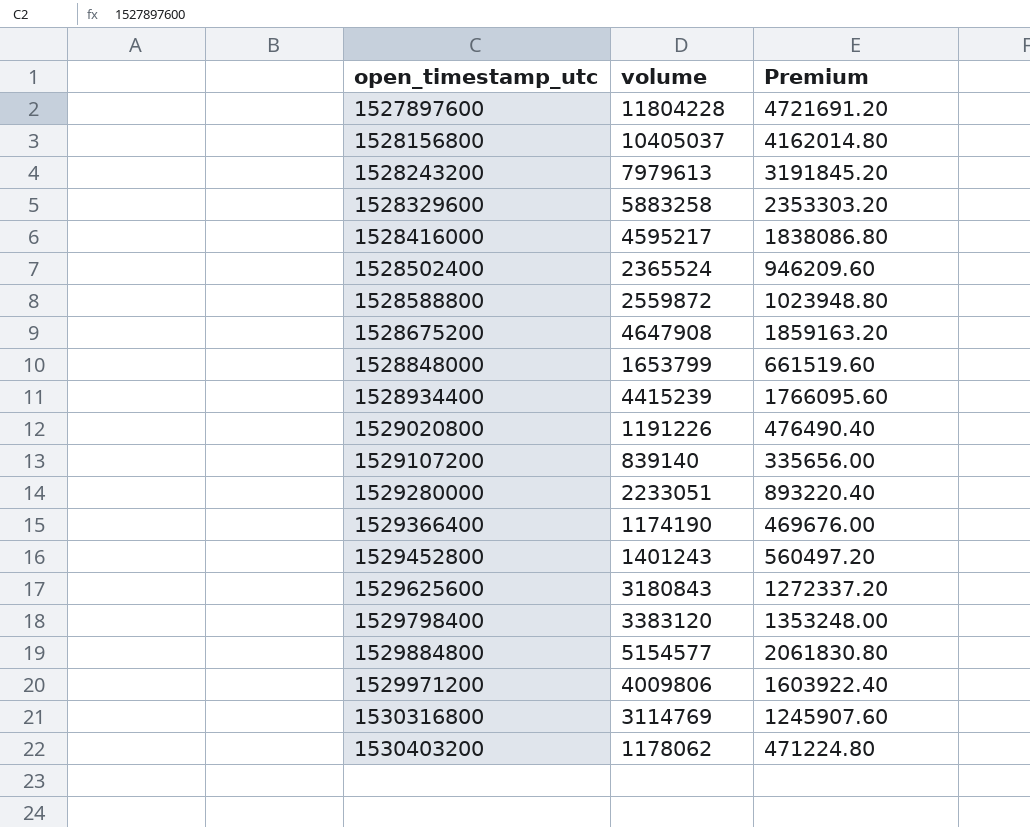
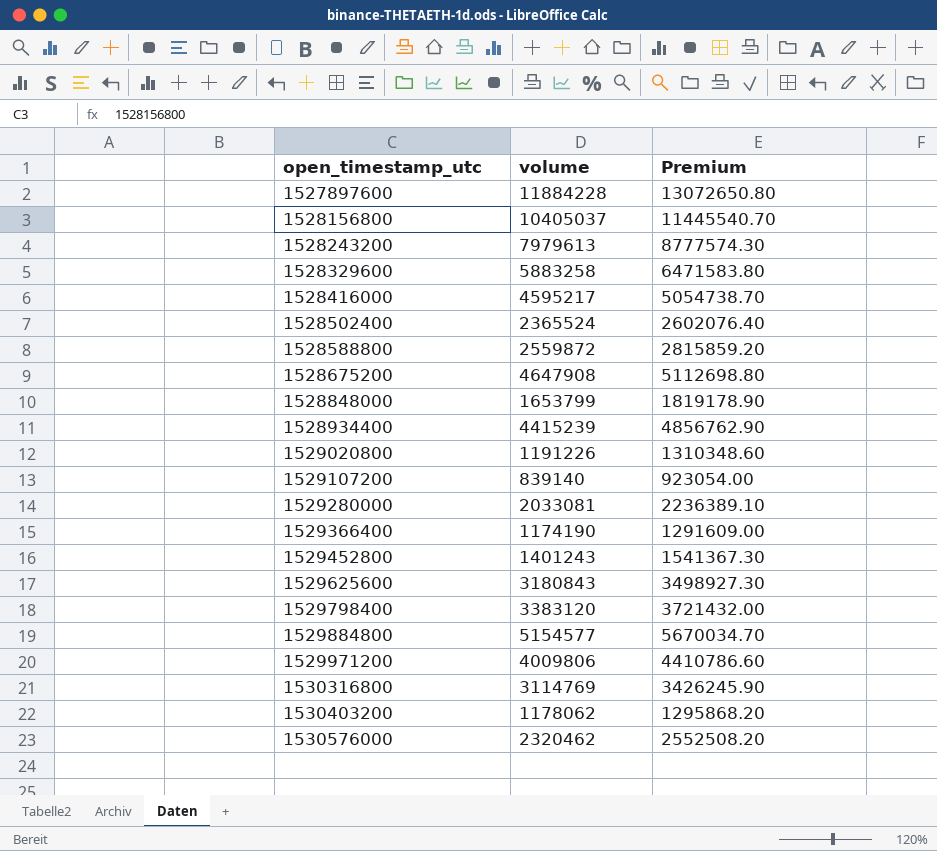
column Premium | formula: [volume] * 0.4 -> [volume] * 1.1
1527897600 | volume: 11804228 -> 11884228
1529280000 | volume: 2233051 -> 2033081
row 1530576000: none -> 2320462 | 2552508.20

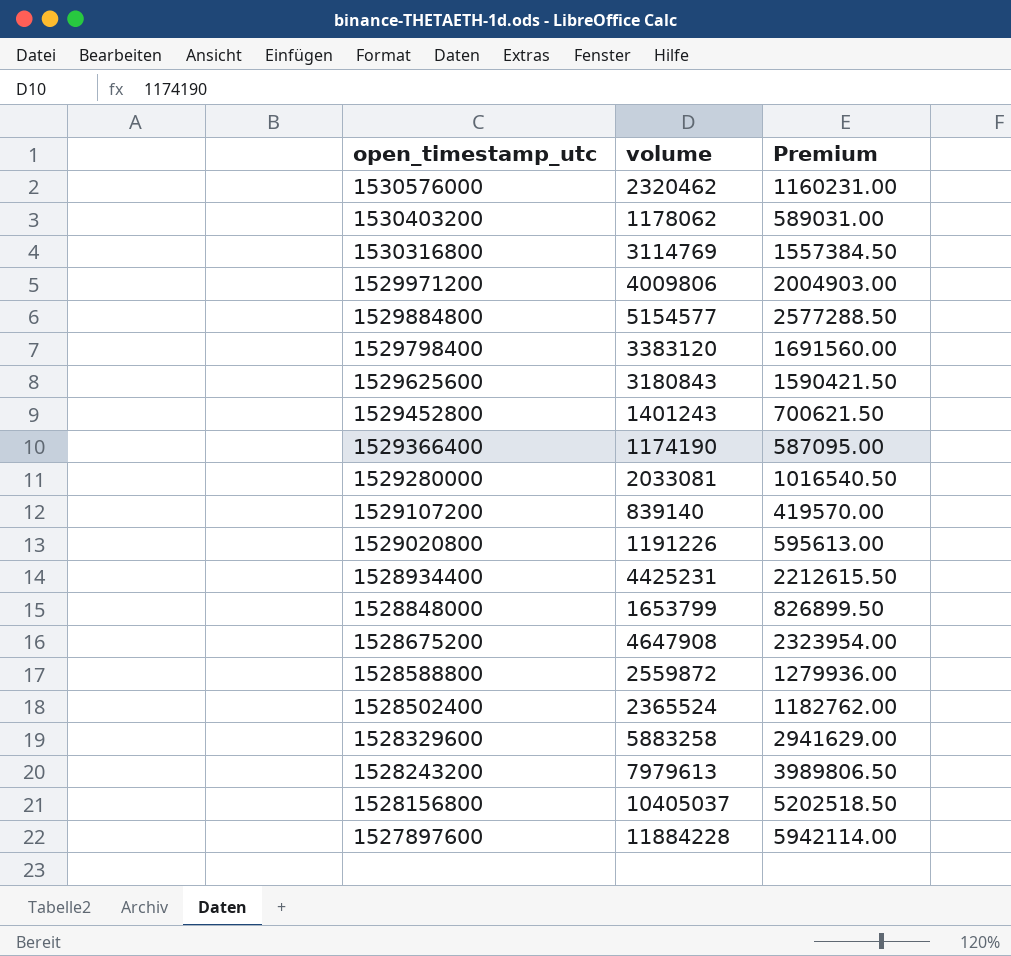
row order: open_timestamp_utc ascending -> open_timestamp_utc descending
column Premium | formula: [volume] * 1.1 -> [volume] * 0.5
row 1528416000: 4595217 | 5054738.70 -> none
1528934400 | volume: 4415239 -> 4425231

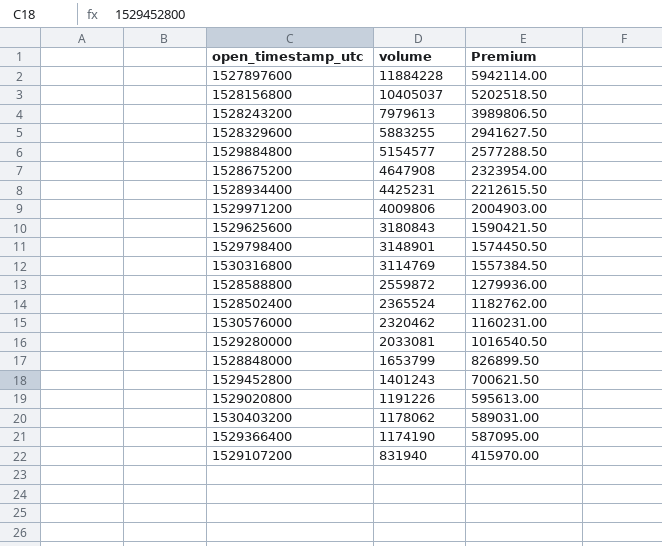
row order: open_timestamp_utc descending -> volume descending
1528329600 | volume: 5883258 -> 5883255
1528329600 | Premium: 2941629.00 -> 2941627.50
1529798400 | volume: 3383120 -> 3148901
1529798400 | Premium: 1691560.00 -> 1574450.50
1529107200 | volume: 839140 -> 831940
1529107200 | Premium: 419570.00 -> 415970.00

